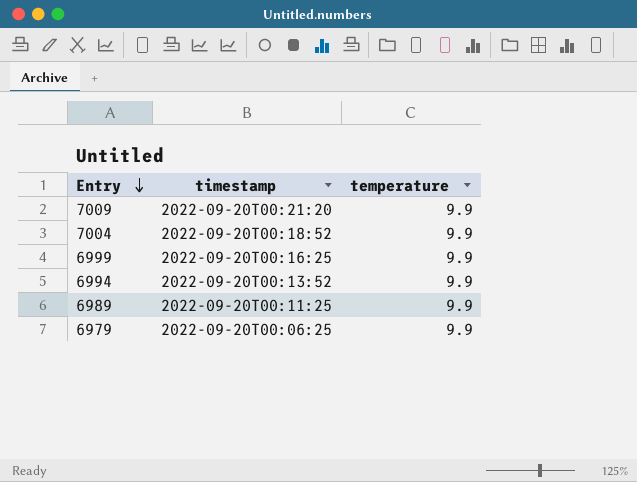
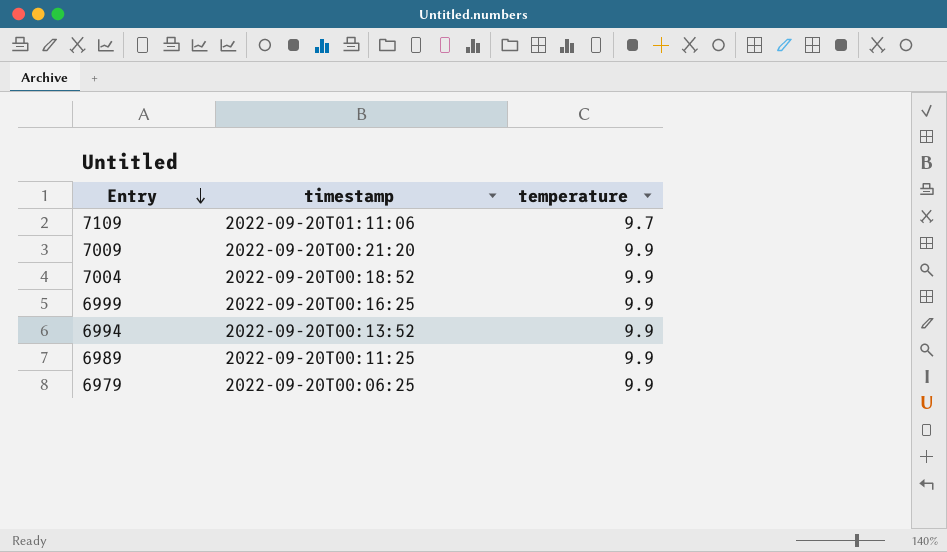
row 7109: none -> 2022-09-20T01:11:06 | 9.7

